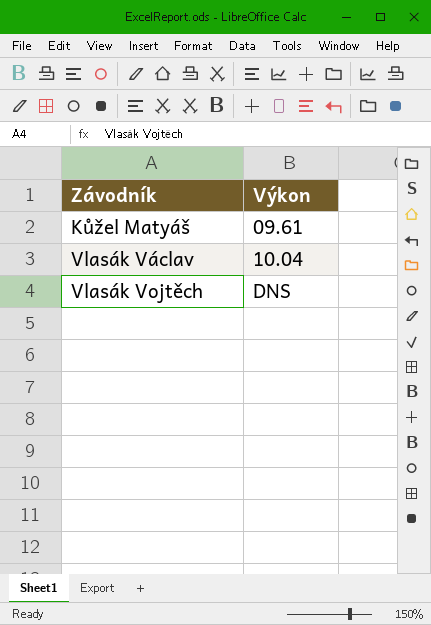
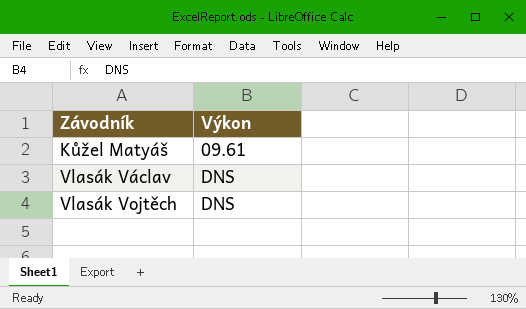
Vlasák Václav | Výkon: 10.04 -> DNS

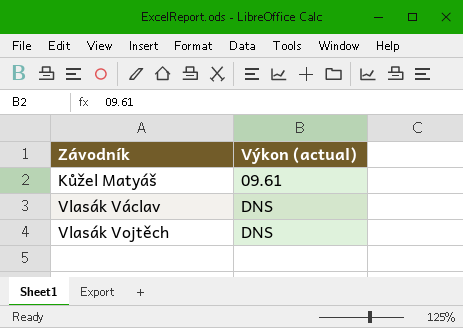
column name: Výkon -> Výkon (actual)

